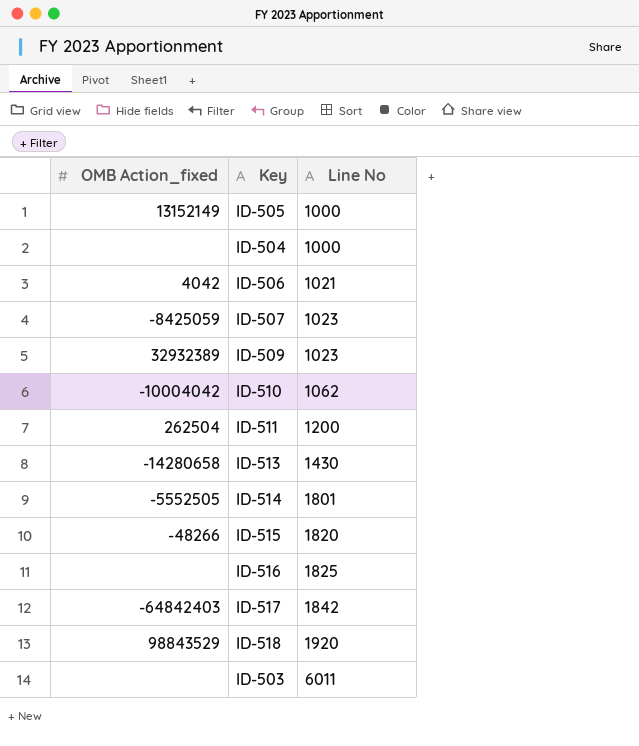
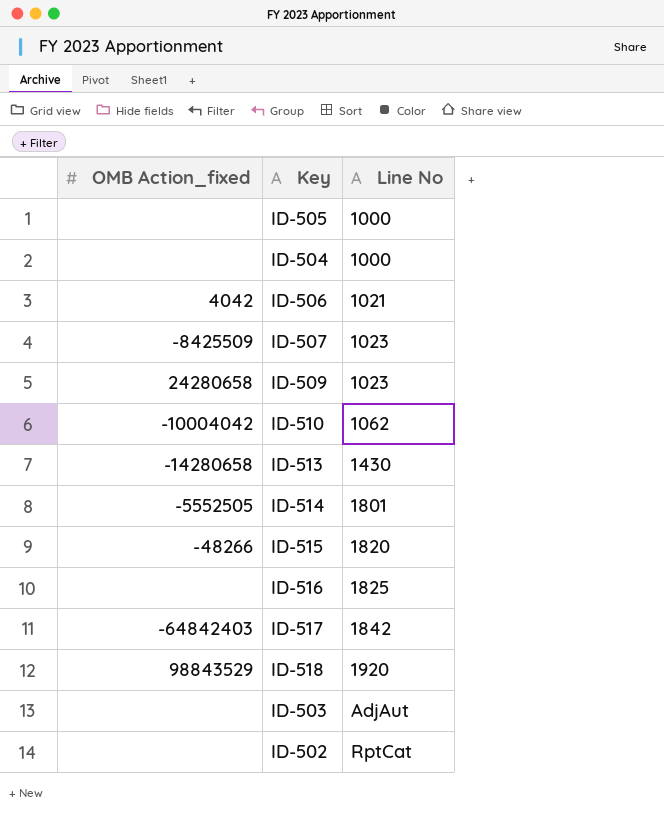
row ID-511: 262504 | 1200 -> none
ID-505 | OMB Action_fixed: 13152149 -> none
ID-507 | OMB Action_fixed: -8425059 -> -8425509
ID-509 | OMB Action_fixed: 32932389 -> 24280658
ID-503 | Line No: 6011 -> AdjAut
row ID-502: none -> none | RptCat

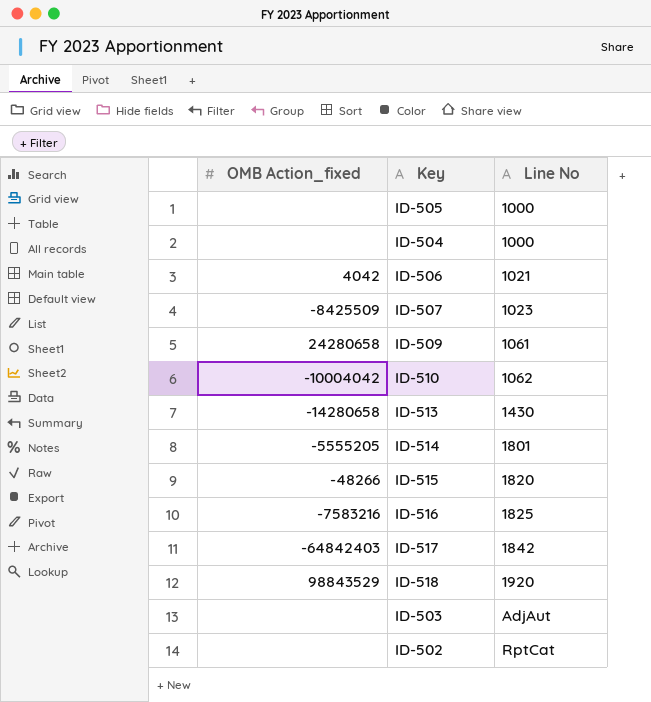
ID-509 | Line No: 1023 -> 1061
ID-514 | OMB Action_fixed: -5552505 -> -5555205
ID-516 | OMB Action_fixed: none -> -7583216

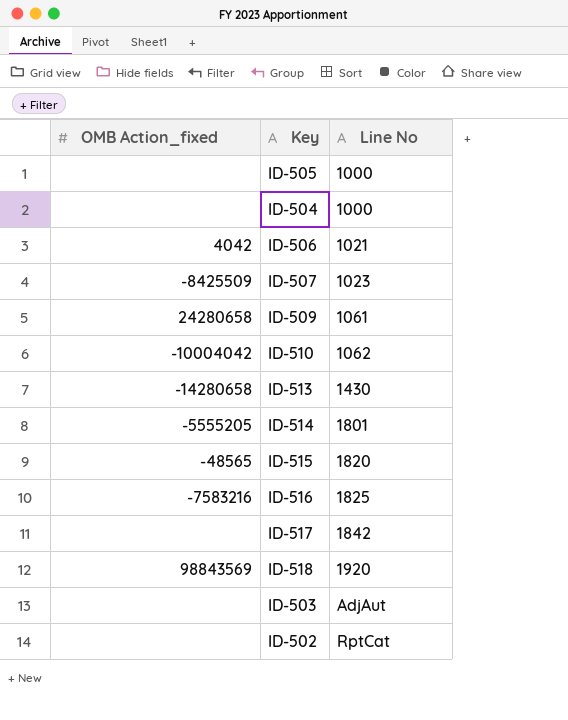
ID-515 | OMB Action_fixed: -48266 -> -48565
ID-517 | OMB Action_fixed: -64842403 -> none
ID-518 | OMB Action_fixed: 98843529 -> 98843569

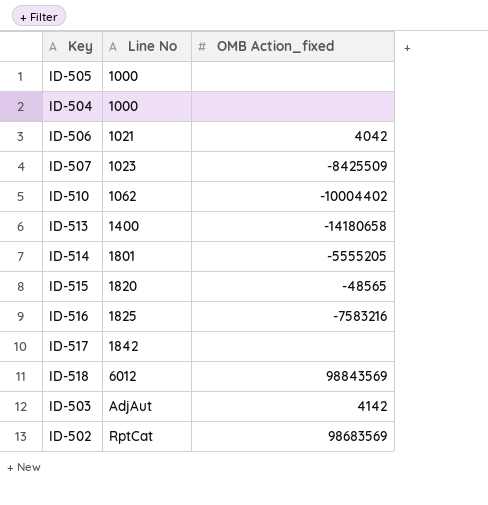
column OMB Action_fixed | position: 1 -> 3
row ID-509: 24280658 | 1061 -> none
ID-510 | OMB Action_fixed: -10004042 -> -10004402
ID-513 | Line No: 1430 -> 1400
ID-513 | OMB Action_fixed: -14280658 -> -14180658
ID-518 | Line No: 1920 -> 6012
ID-503 | OMB Action_fixed: none -> 4142
ID-502 | OMB Action_fixed: none -> 98683569

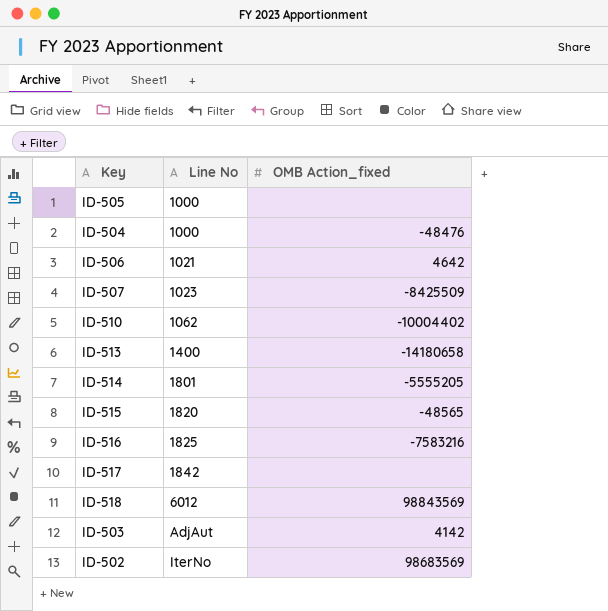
ID-504 | OMB Action_fixed: none -> -48476
ID-506 | OMB Action_fixed: 4042 -> 4642
ID-502 | Line No: RptCat -> IterNo

